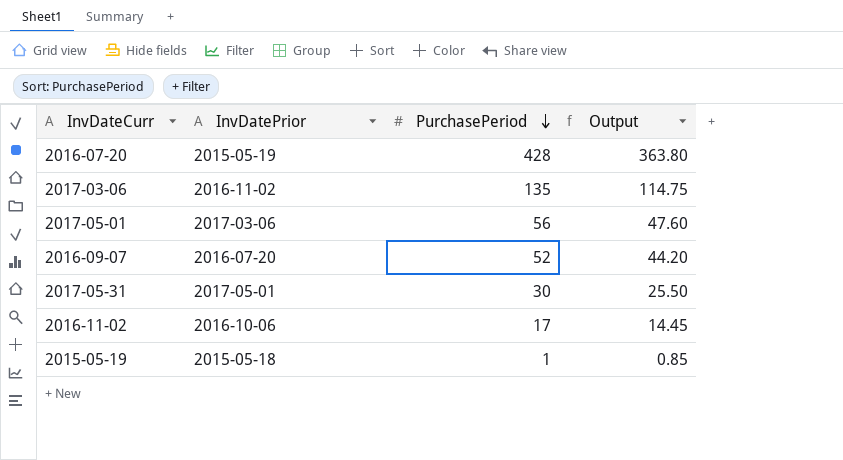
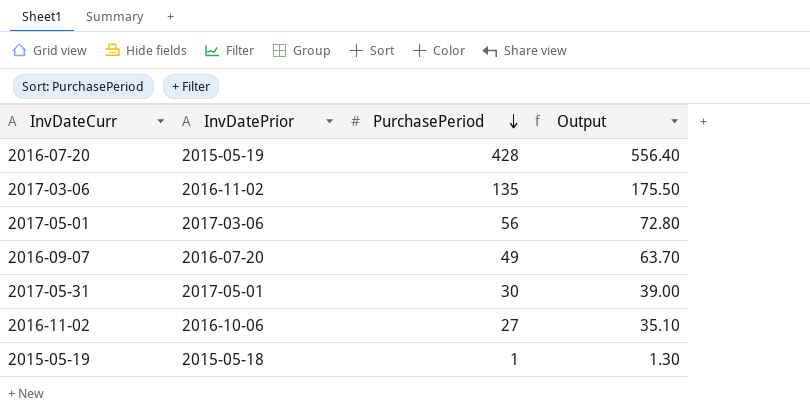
column Output | formula: [PurchasePeriod] * 0.85 -> [PurchasePeriod] * 1.3
2016-09-07 | PurchasePeriod: 52 -> 49
2016-11-02 | PurchasePeriod: 17 -> 27

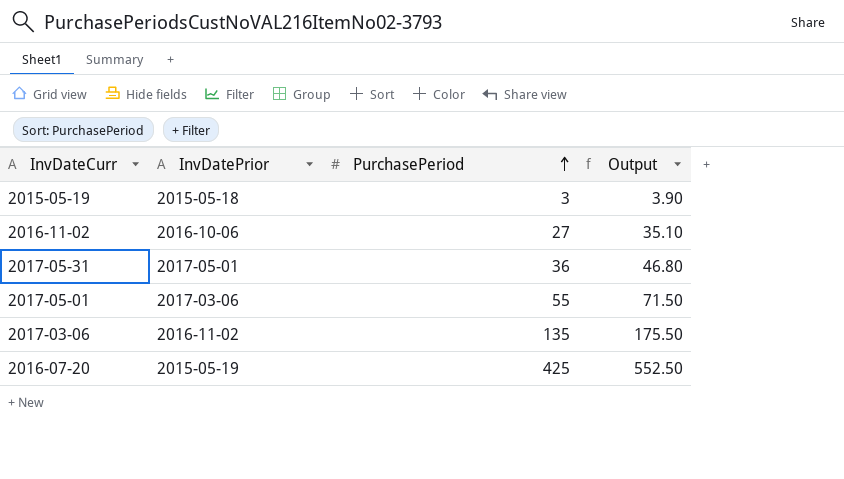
row order: PurchasePeriod descending -> PurchasePeriod ascending
row 2016-09-07: 2016-07-20 | 49 | 63.70 -> none
2015-05-19 | PurchasePeriod: 1 -> 3
2015-05-19 | Output: 1.30 -> 3.90
2017-05-31 | PurchasePeriod: 30 -> 36
2017-05-31 | Output: 39.00 -> 46.80
2017-05-01 | PurchasePeriod: 56 -> 55
2017-05-01 | Output: 72.80 -> 71.50
2016-07-20 | PurchasePeriod: 428 -> 425
2016-07-20 | Output: 556.40 -> 552.50

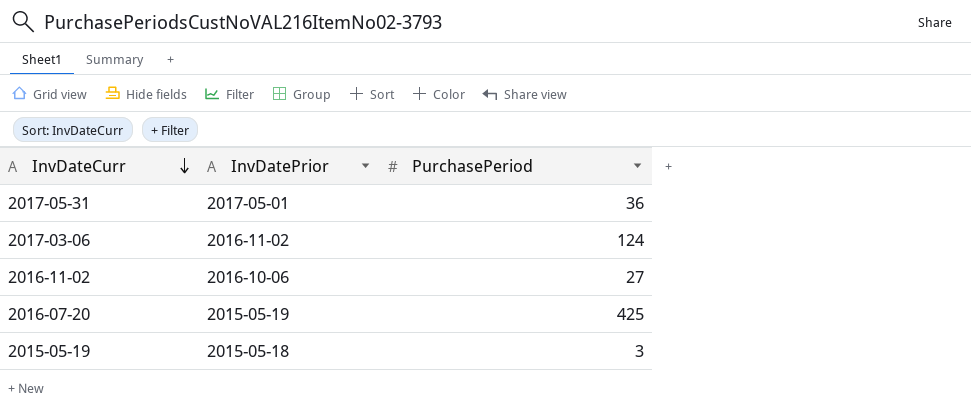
row order: PurchasePeriod ascending -> InvDateCurr descending
column Output | formula: [PurchasePeriod] * 1.3 -> none
row 2017-05-01: 2017-03-06 | 55 | 71.50 -> none
2017-03-06 | PurchasePeriod: 135 -> 124

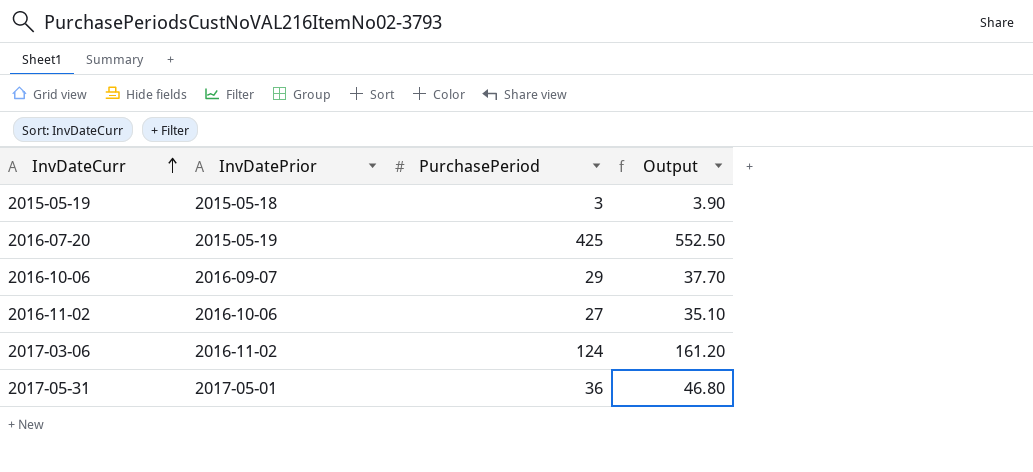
row order: InvDateCurr descending -> InvDateCurr ascending
column Output | formula: none -> [PurchasePeriod] * 1.3
row 2016-10-06: none -> 2016-09-07 | 29 | 37.70

